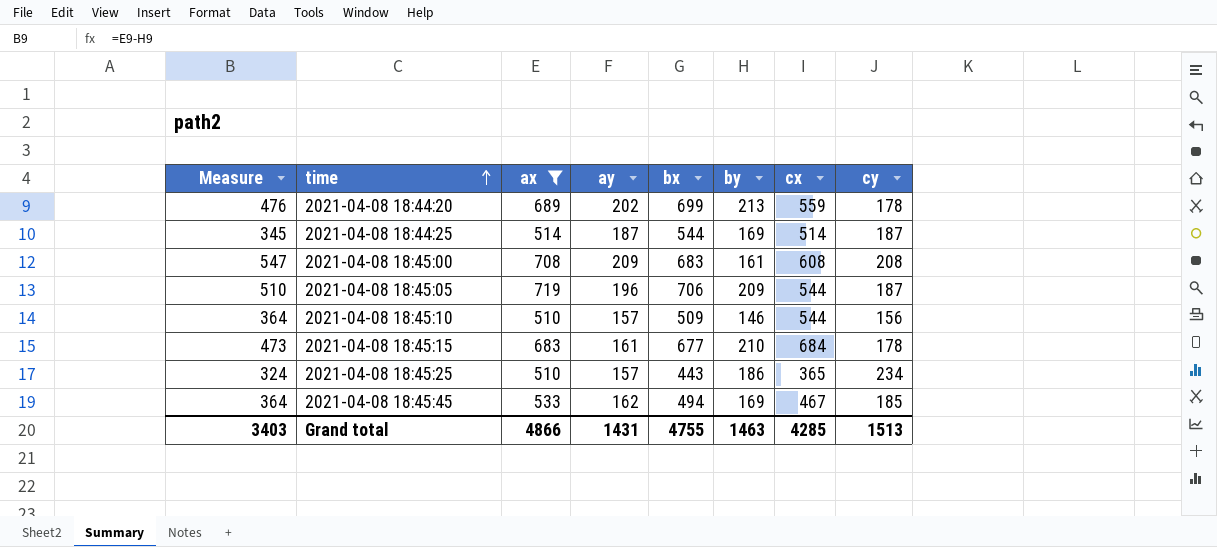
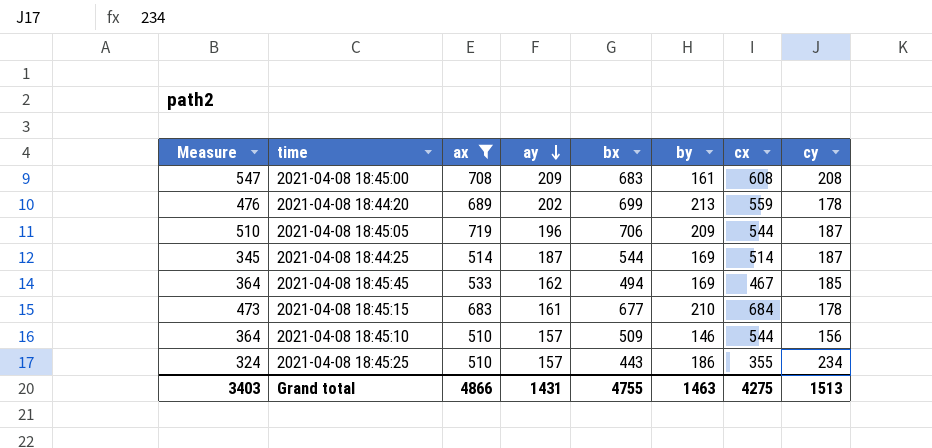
row order: time ascending -> ay descending
2021-04-08 18:45:25 | cx: 365 -> 355
Grand total | cx: 4285 -> 4275

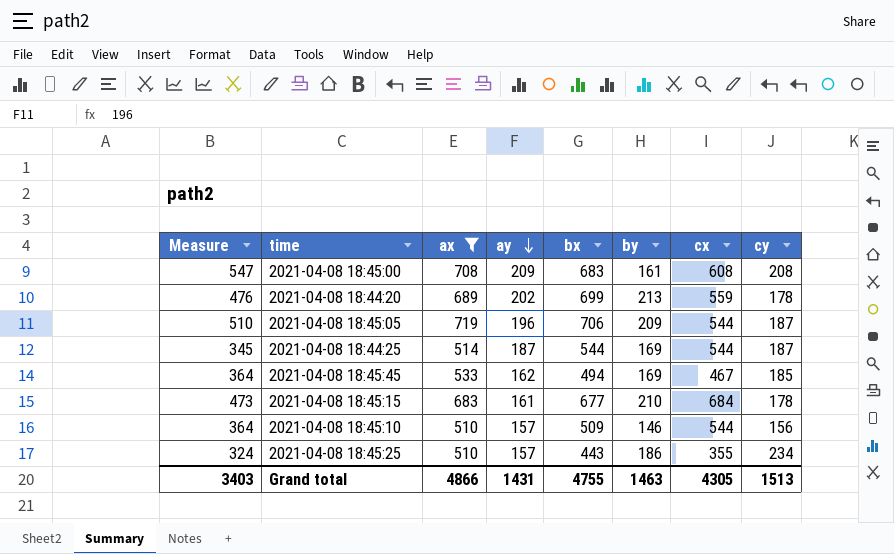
2021-04-08 18:44:25 | cx: 514 -> 544
Grand total | cx: 4275 -> 4305

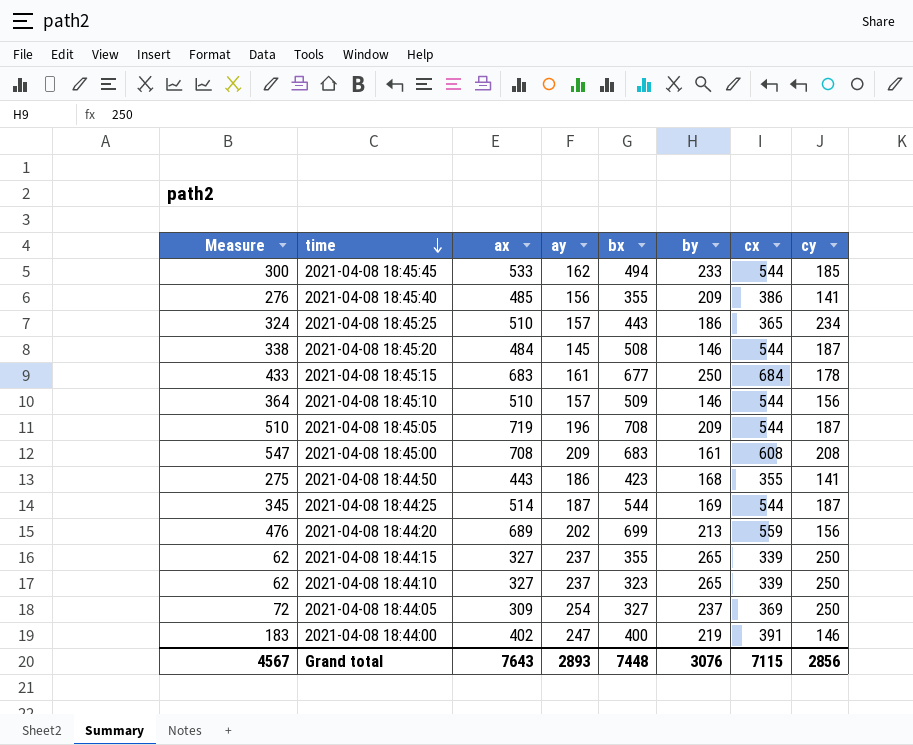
filter: ax >= 510 -> none
row order: ay descending -> time descending
2021-04-08 18:45:45 | Measure: 364 -> 300
2021-04-08 18:45:45 | by: 169 -> 233
2021-04-08 18:45:45 | cx: 467 -> 544
2021-04-08 18:45:25 | cx: 355 -> 365
2021-04-08 18:45:15 | Measure: 473 -> 433
2021-04-08 18:45:15 | by: 210 -> 250
2021-04-08 18:45:05 | bx: 706 -> 708
2021-04-08 18:44:20 | cy: 178 -> 156
Grand total | Measure: 3403 -> 4567
Grand total | ax: 4866 -> 7643
Grand total | ay: 1431 -> 2893
Grand total | bx: 4755 -> 7448
Grand total | by: 1463 -> 3076
Grand total | cx: 4305 -> 7115
Grand total | cy: 1513 -> 2856

